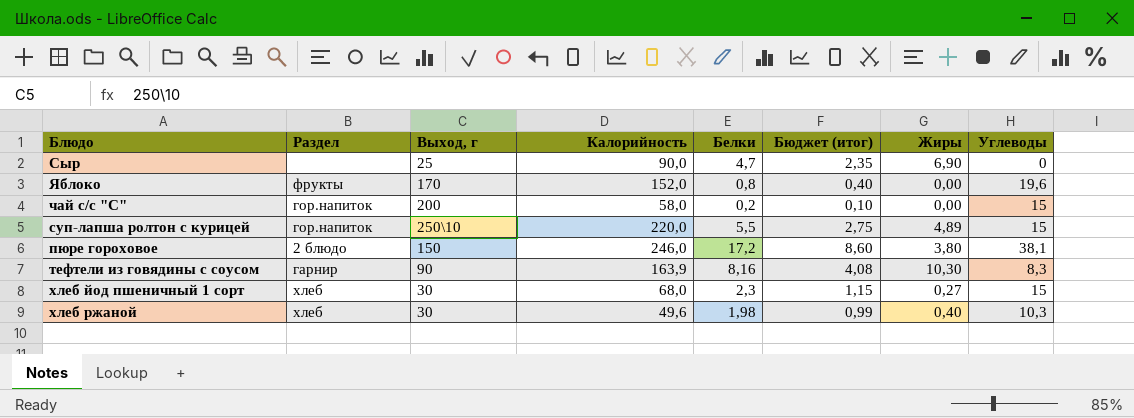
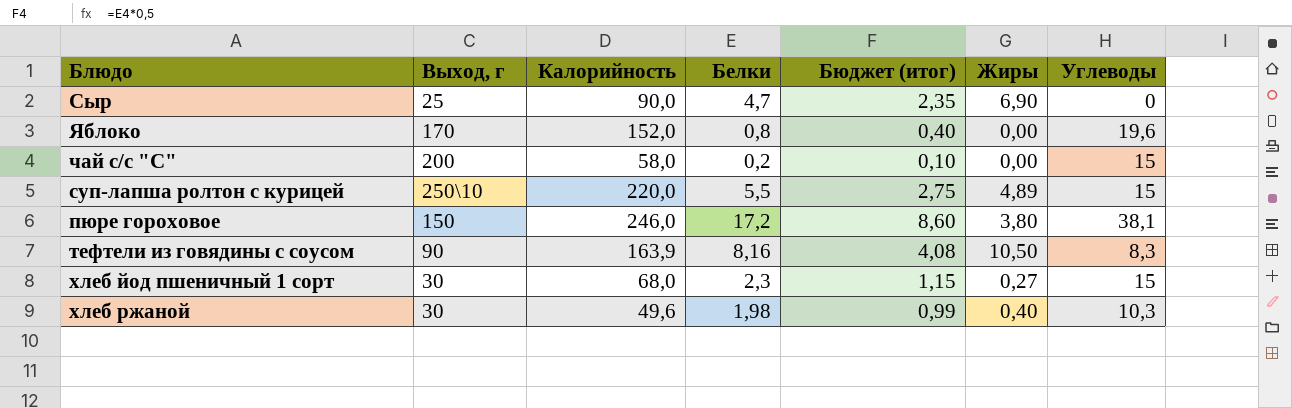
column Раздел | position: 2 -> none
тефтели из говядины с соусом | Жиры: 10,30 -> 10,50

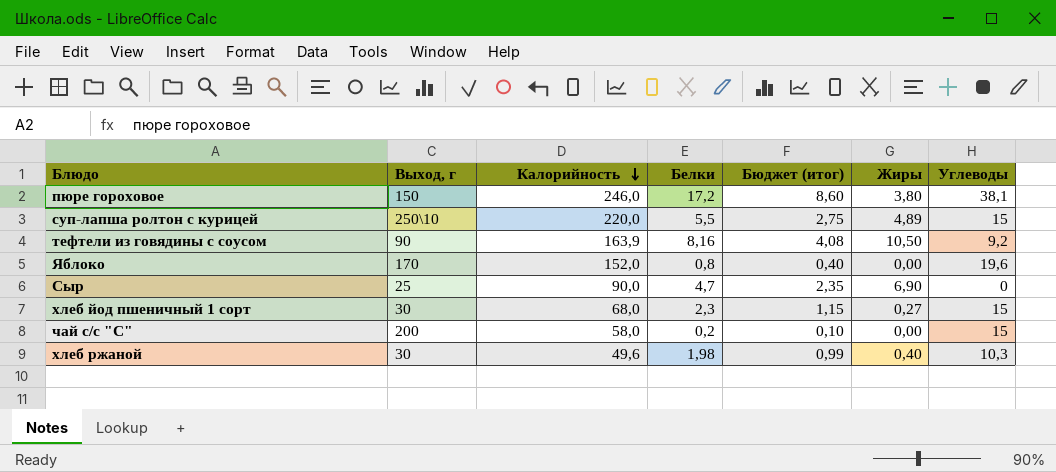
row order: none -> Калорийность descending
тефтели из говядины с соусом | Углеводы: 8,3 -> 9,2

